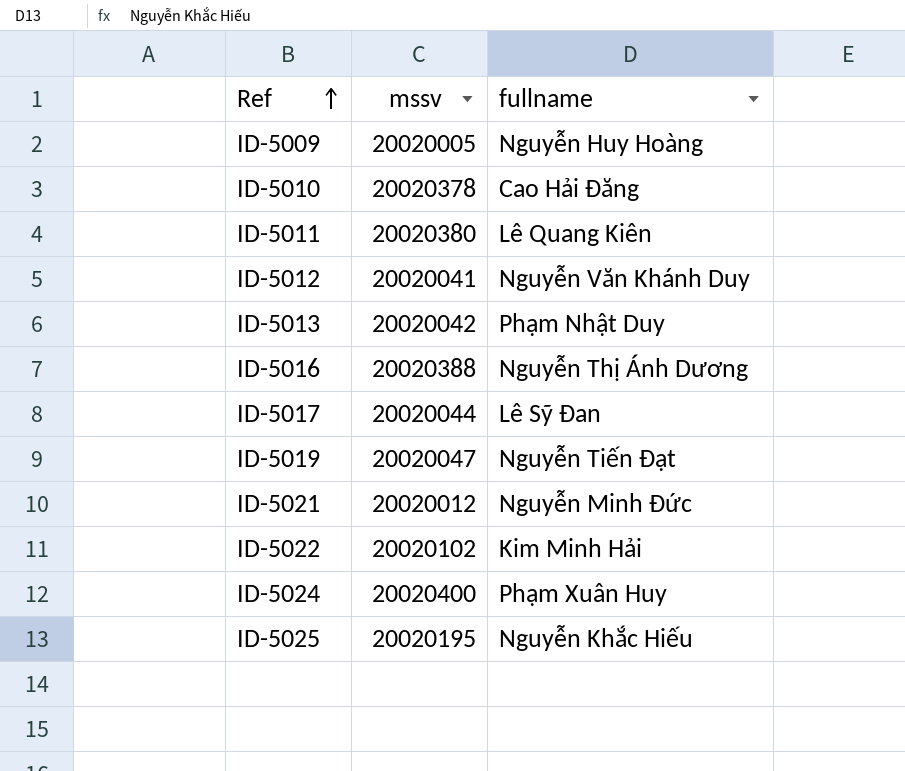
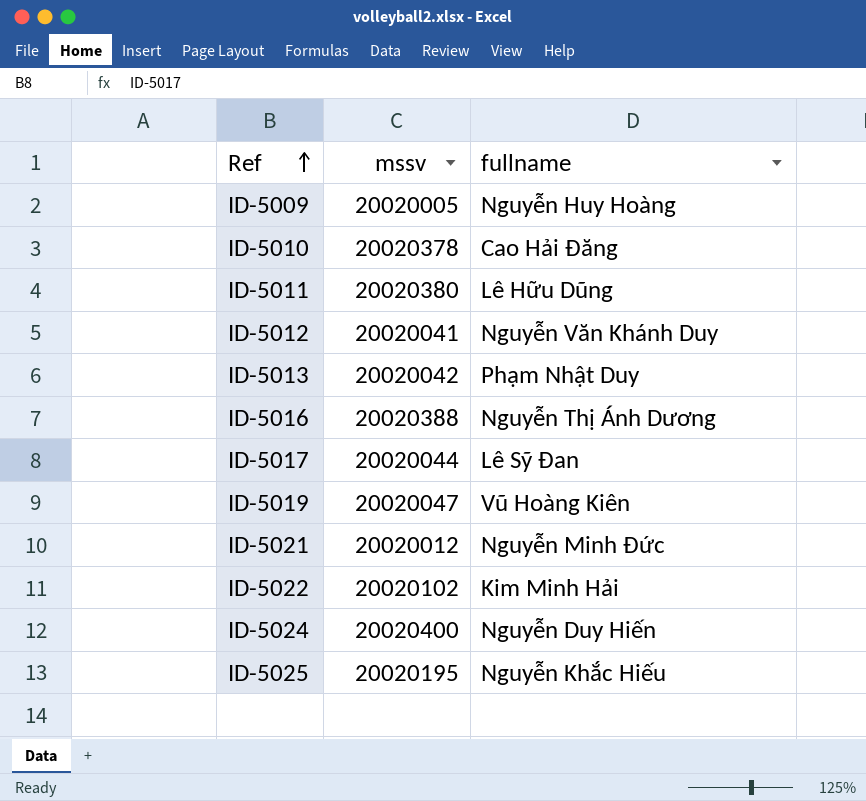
ID-5011 | fullname: Lê Quang Kiên -> Lê Hữu Dũng
ID-5019 | fullname: Nguyễn Tiến Đạt -> Vũ Hoàng Kiên
ID-5024 | fullname: Phạm Xuân Huy -> Nguyễn Duy Hiến

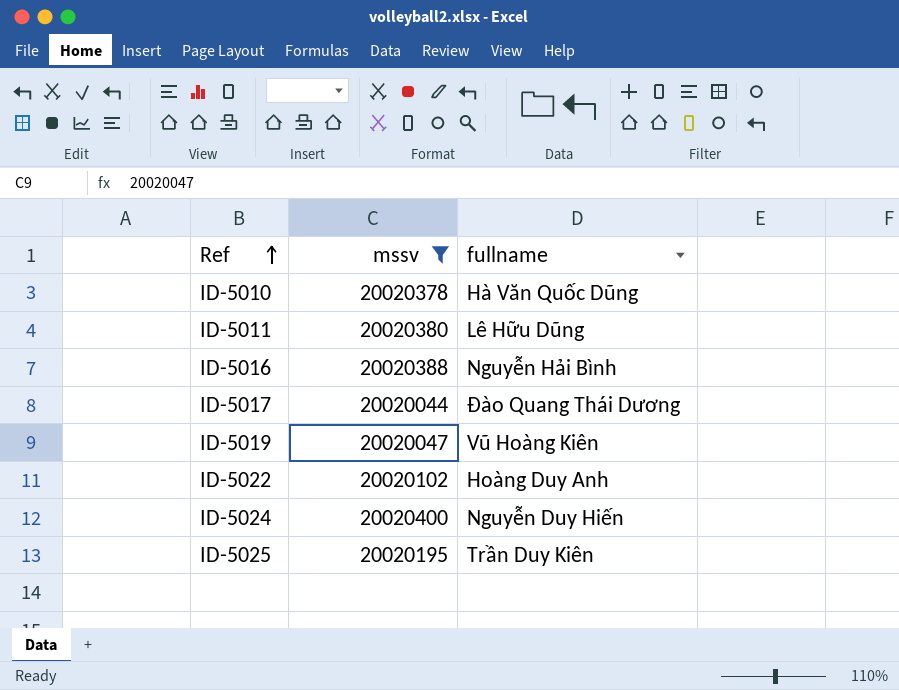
filter: none -> mssv >= 20020044
ID-5010 | fullname: Cao Hải Đăng -> Hà Văn Quốc Dũng
ID-5016 | fullname: Nguyễn Thị Ánh Dương -> Nguyễn Hải Bình
ID-5017 | fullname: Lê Sỹ Đan -> Đào Quang Thái Dương
ID-5022 | fullname: Kim Minh Hải -> Hoàng Duy Anh
ID-5025 | fullname: Nguyễn Khắc Hiếu -> Trần Duy Kiên

